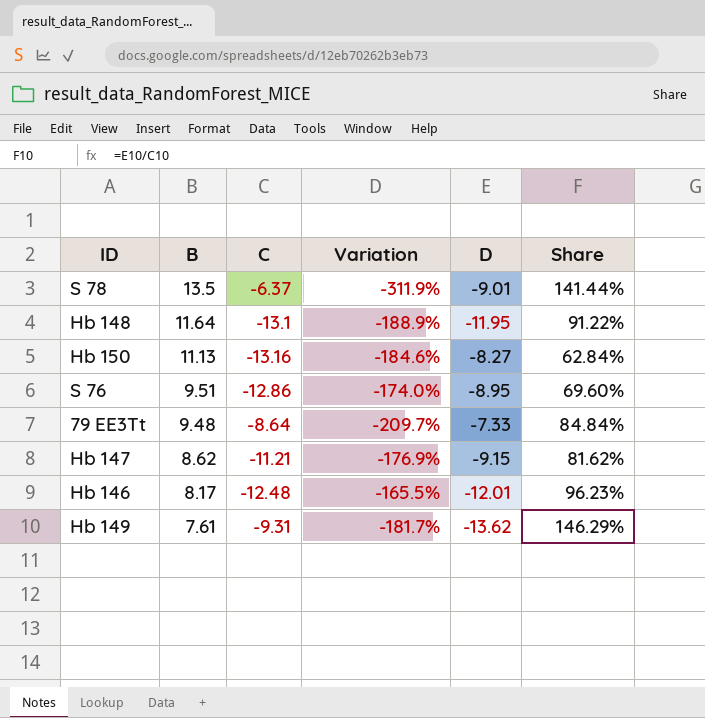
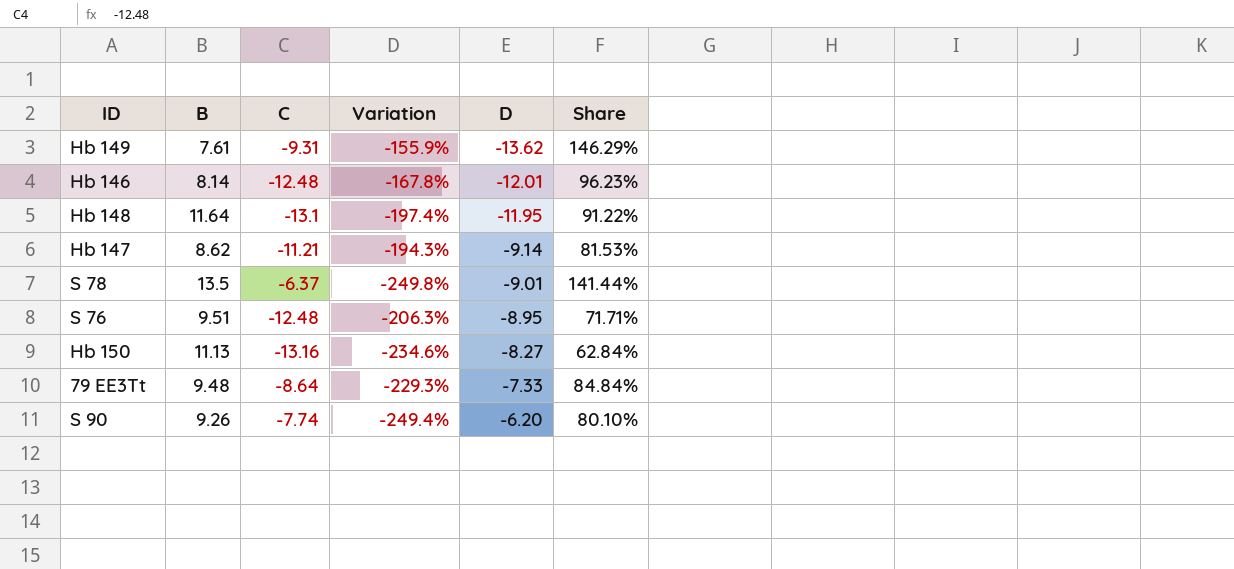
row order: B descending -> D ascending
column Variation | formula: ([B] - [C]) / [C] -> ([B] - [D]) / [D]
Hb 146 | B: 8.17 -> 8.14
Hb 147 | D: -9.15 -> -9.14
Hb 147 | Share: 81.62% -> 81.53%
S 76 | C: -12.86 -> -12.48
S 76 | Share: 69.60% -> 71.71%
row S 90: none -> 9.26 | -7.74 | -249.4% | -6.20 | 80.10%

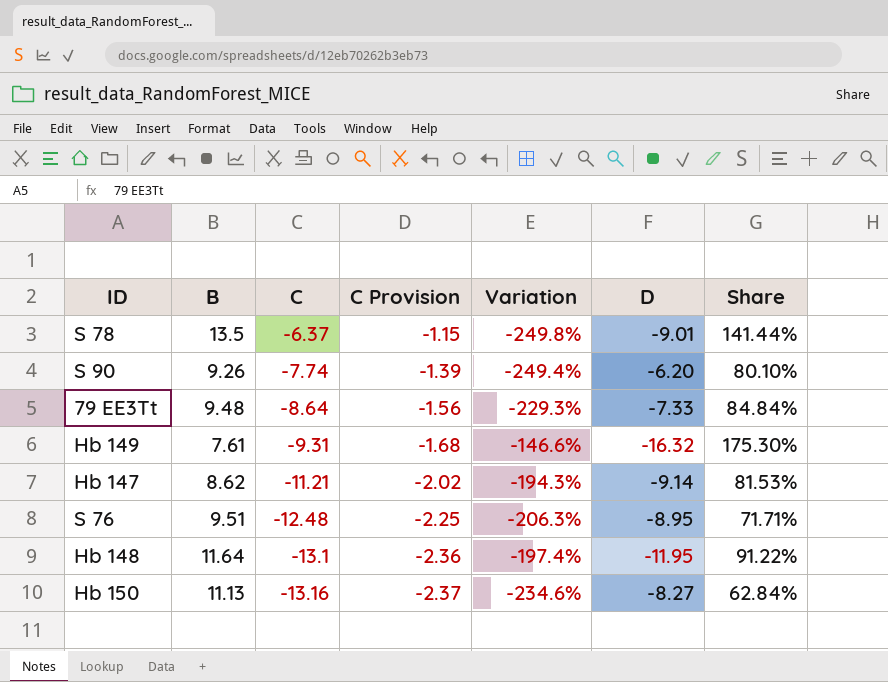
row order: D ascending -> C descending
column C Provision | formula: none -> [C] * 0.18
row Hb 146: 8.14 | -12.48 | -167.8% | -12.01 | 96.23% -> none
Hb 149 | Variation: -155.9% -> -146.6%
Hb 149 | D: -13.62 -> -16.32
Hb 149 | Share: 146.29% -> 175.30%

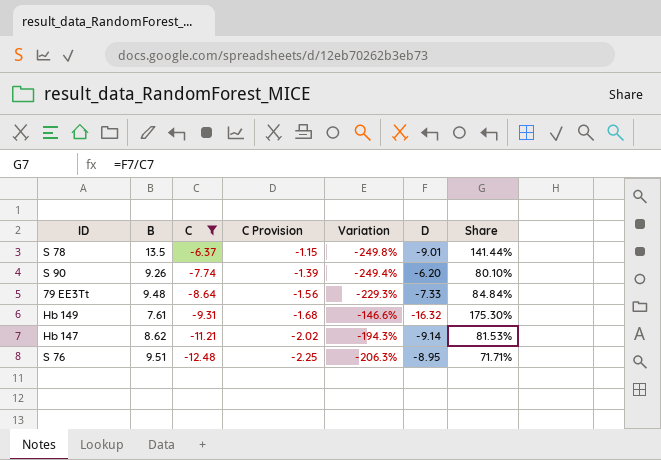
filter: none -> C >= -12.48

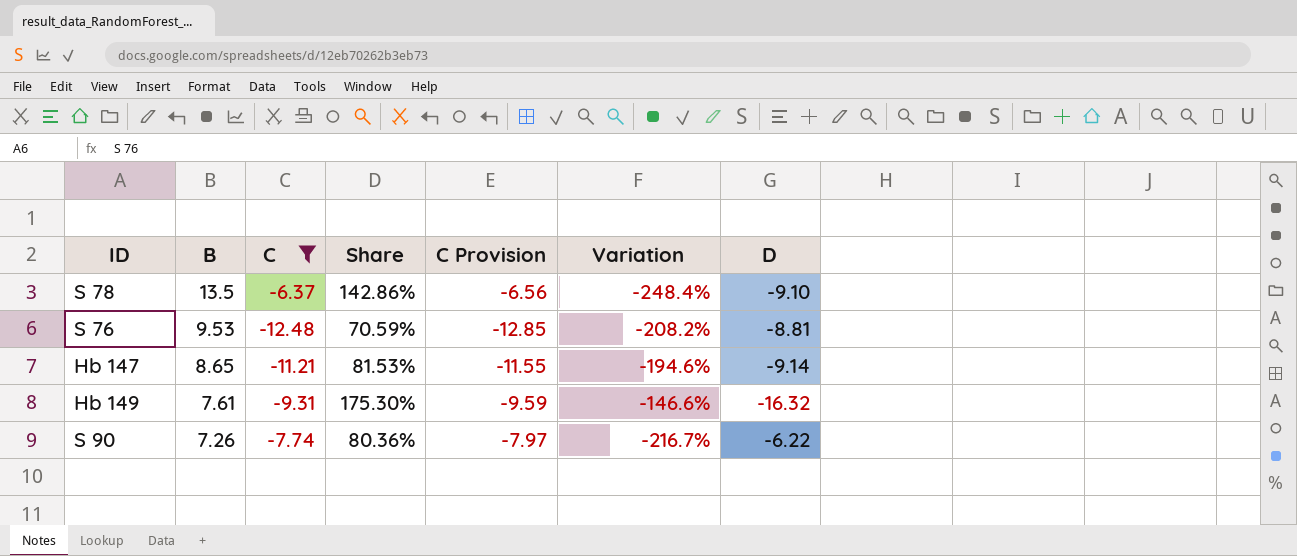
row order: C descending -> B descending
column Share | position: 7 -> 4
column C Provision | formula: [C] * 0.18 -> [C] * 1.03
row 79 EE3Tt: 9.48 | -8.64 | -1.56 | -229.3% | -7.33 | 84.84% -> none
S 78 | Share: 141.44% -> 142.86%
S 78 | Variation: -249.8% -> -248.4%
S 78 | D: -9.01 -> -9.10
S 76 | B: 9.51 -> 9.53
S 76 | Share: 71.71% -> 70.59%
S 76 | Variation: -206.3% -> -208.2%
S 76 | D: -8.95 -> -8.81
Hb 147 | B: 8.62 -> 8.65
Hb 147 | Variation: -194.3% -> -194.6%
S 90 | B: 9.26 -> 7.26
S 90 | Share: 80.10% -> 80.36%
S 90 | Variation: -249.4% -> -216.7%
S 90 | D: -6.20 -> -6.22

